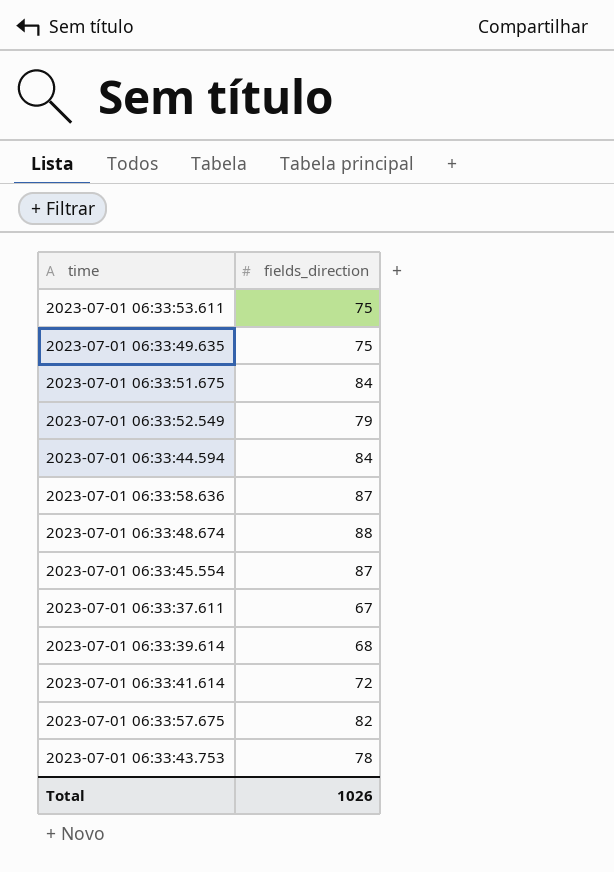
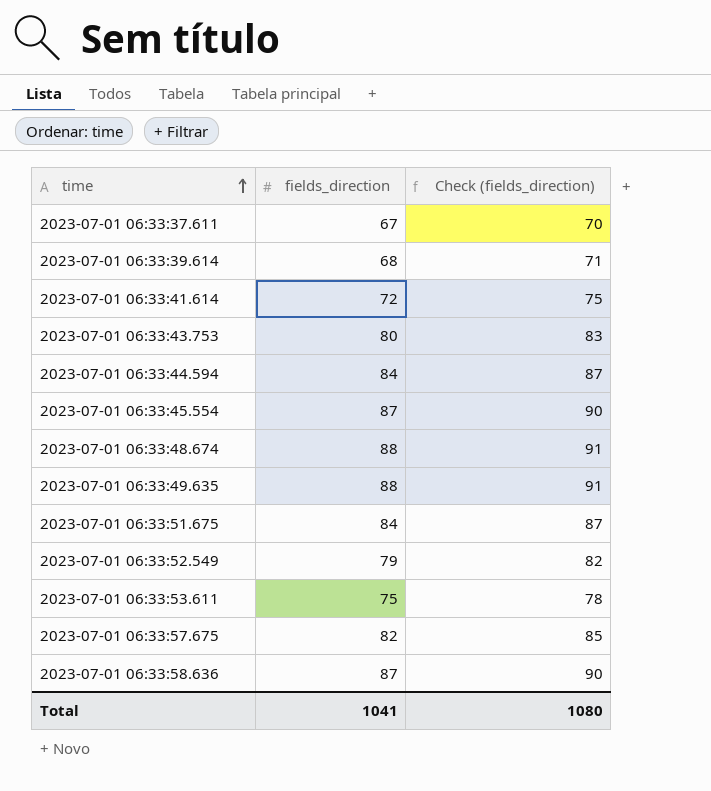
row order: none -> time ascending
column Check (fields_direction) | formula: none -> [fields_direction] + 3
2023-07-01 06:33:43.753 | fields_direction: 78 -> 80
2023-07-01 06:33:49.635 | fields_direction: 75 -> 88
Total | fields_direction: 1026 -> 1041

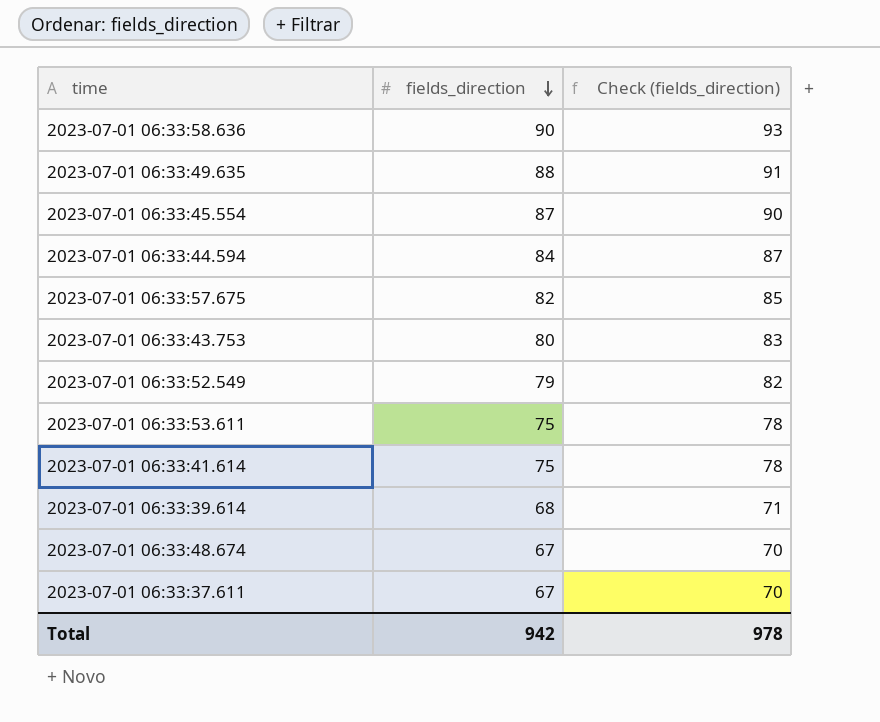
row order: time ascending -> fields_direction descending
row 2023-07-01 06:33:51.675: 84 | 87 -> none
2023-07-01 06:33:58.636 | fields_direction: 87 -> 90
2023-07-01 06:33:58.636 | Check (fields_direction): 90 -> 93
2023-07-01 06:33:41.614 | fields_direction: 72 -> 75
2023-07-01 06:33:41.614 | Check (fields_direction): 75 -> 78
2023-07-01 06:33:48.674 | fields_direction: 88 -> 67
2023-07-01 06:33:48.674 | Check (fields_direction): 91 -> 70
Total | fields_direction: 1041 -> 942
Total | Check (fields_direction): 1080 -> 978

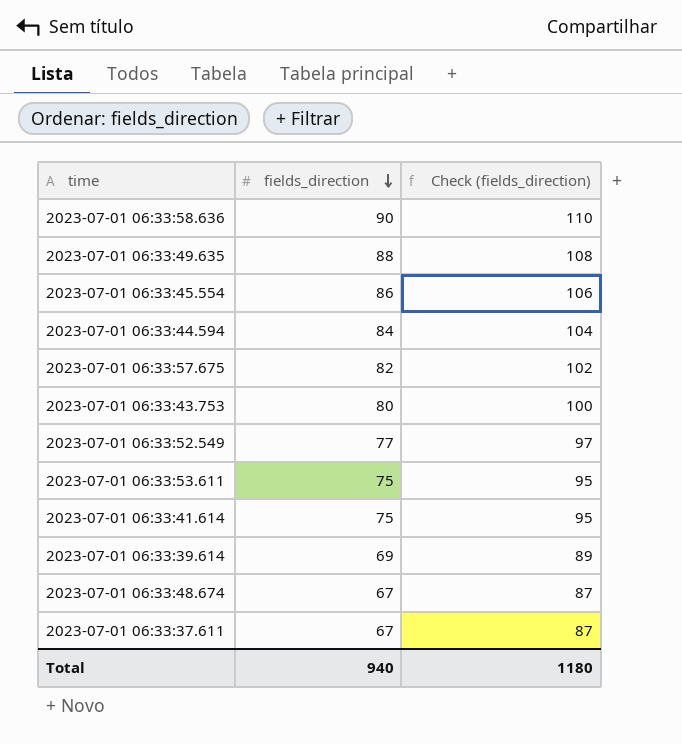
column Check (fields_direction) | formula: [fields_direction] + 3 -> [fields_direction] + 20
2023-07-01 06:33:45.554 | fields_direction: 87 -> 86
2023-07-01 06:33:52.549 | fields_direction: 79 -> 77
2023-07-01 06:33:39.614 | fields_direction: 68 -> 69
Total | fields_direction: 942 -> 940
Total | Check (fields_direction): 978 -> 1180

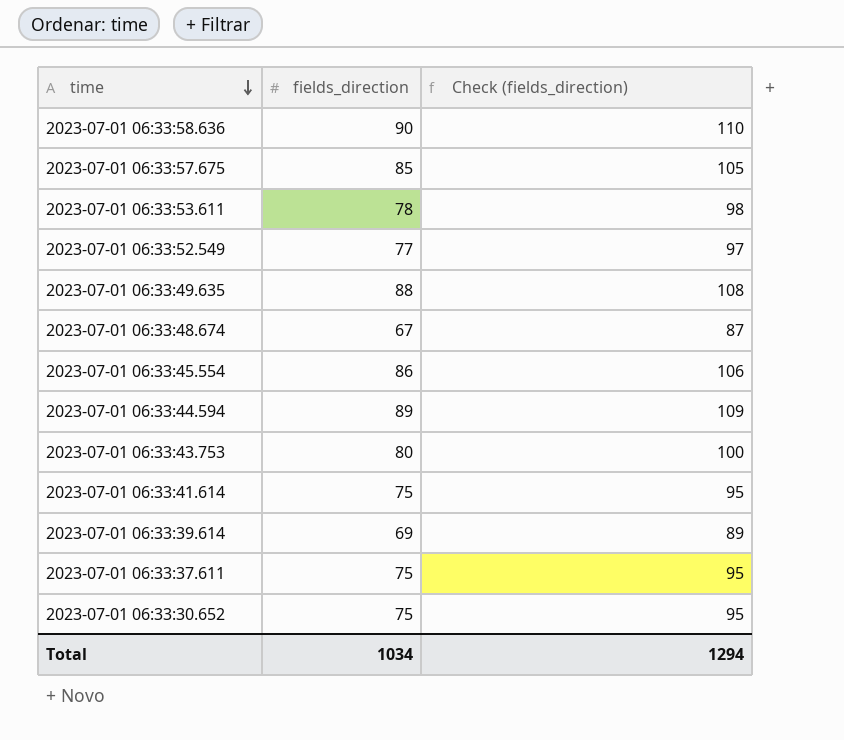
row order: fields_direction descending -> time descending
2023-07-01 06:33:57.675 | fields_direction: 82 -> 85
2023-07-01 06:33:57.675 | Check (fields_direction): 102 -> 105
2023-07-01 06:33:53.611 | fields_direction: 75 -> 78
2023-07-01 06:33:53.611 | Check (fields_direction): 95 -> 98
2023-07-01 06:33:44.594 | fields_direction: 84 -> 89
2023-07-01 06:33:44.594 | Check (fields_direction): 104 -> 109
2023-07-01 06:33:37.611 | fields_direction: 67 -> 75
2023-07-01 06:33:37.611 | Check (fields_direction): 87 -> 95
row 2023-07-01 06:33:30.652: none -> 75 | 95
Total | fields_direction: 940 -> 1034
Total | Check (fields_direction): 1180 -> 1294

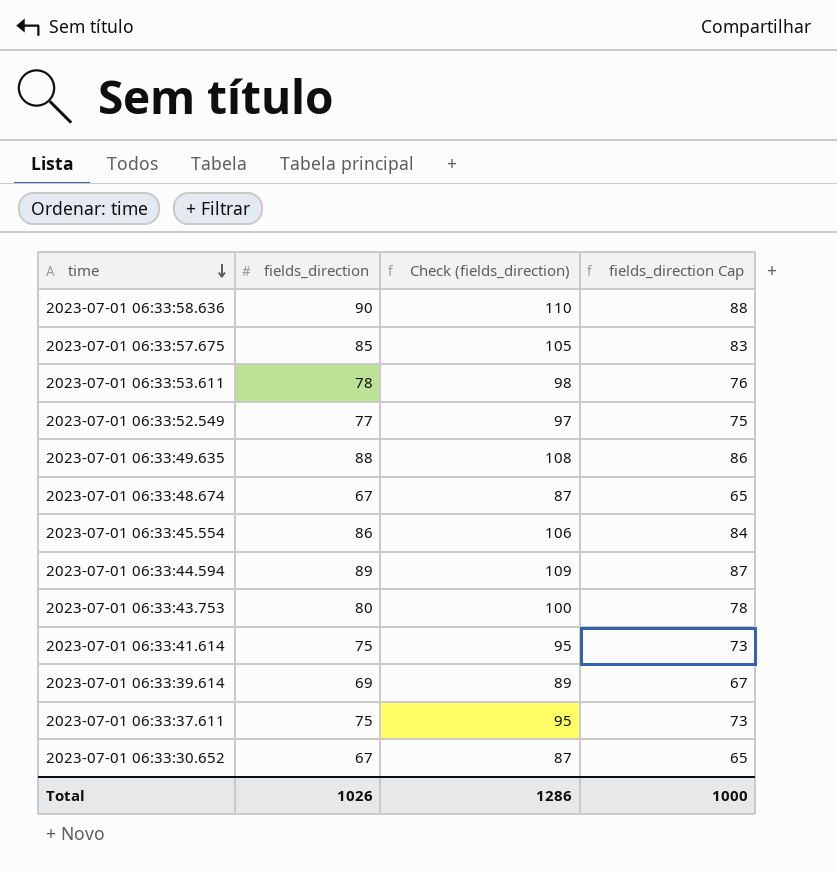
column fields_direction Cap | formula: none -> [fields_direction] - 2
2023-07-01 06:33:30.652 | fields_direction: 75 -> 67
2023-07-01 06:33:30.652 | Check (fields_direction): 95 -> 87
Total | fields_direction: 1034 -> 1026
Total | Check (fields_direction): 1294 -> 1286

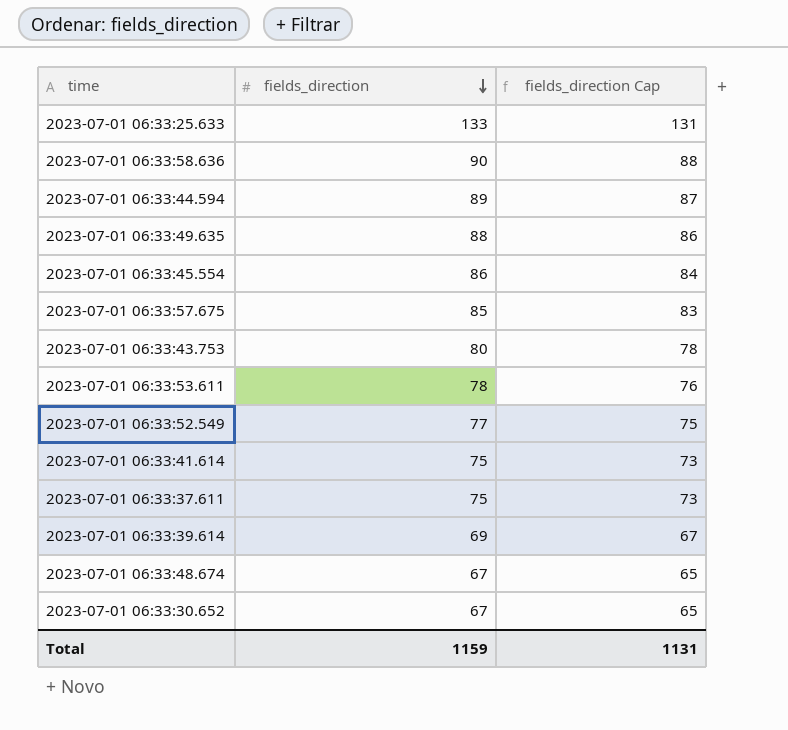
row order: time descending -> fields_direction descending
column Check (fields_direction) | formula: [fields_direction] + 20 -> none
row 2023-07-01 06:33:25.633: none -> 133 | 131
Total | fields_direction: 1026 -> 1159
Total | fields_direction Cap: 1000 -> 1131

